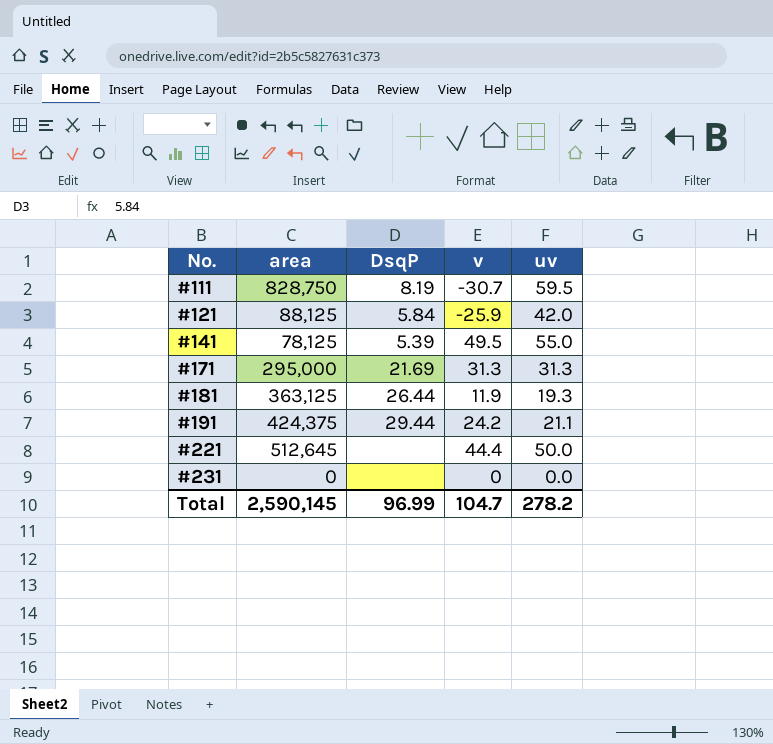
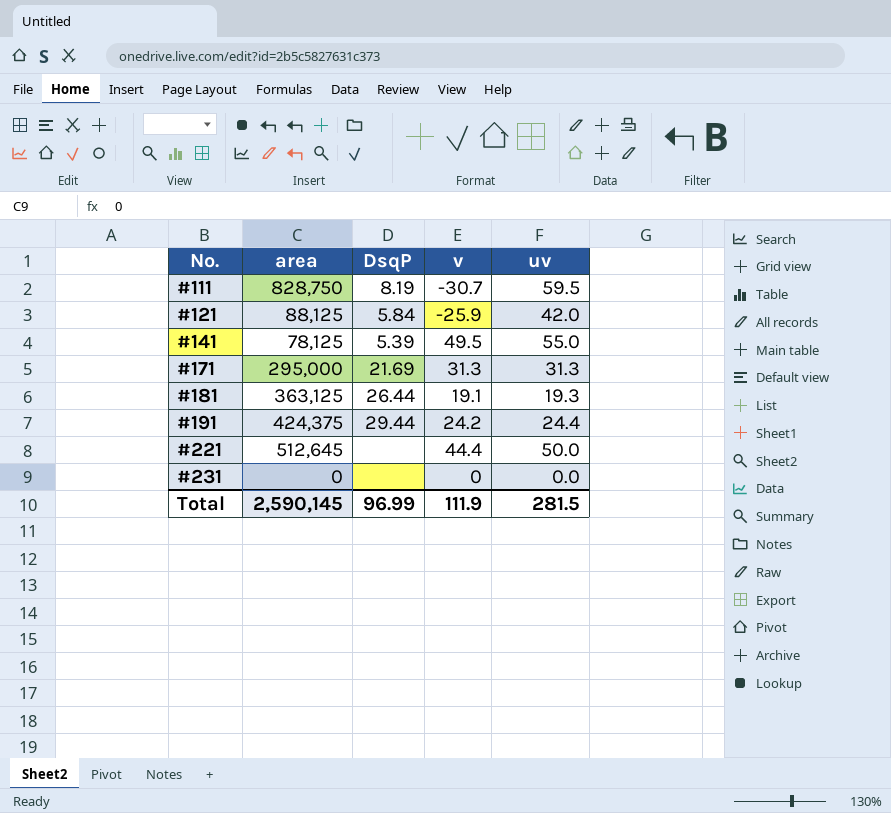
#181 | v: 11.9 -> 19.1
#191 | uv: 21.1 -> 24.4
Total | v: 104.7 -> 111.9
Total | uv: 278.2 -> 281.5

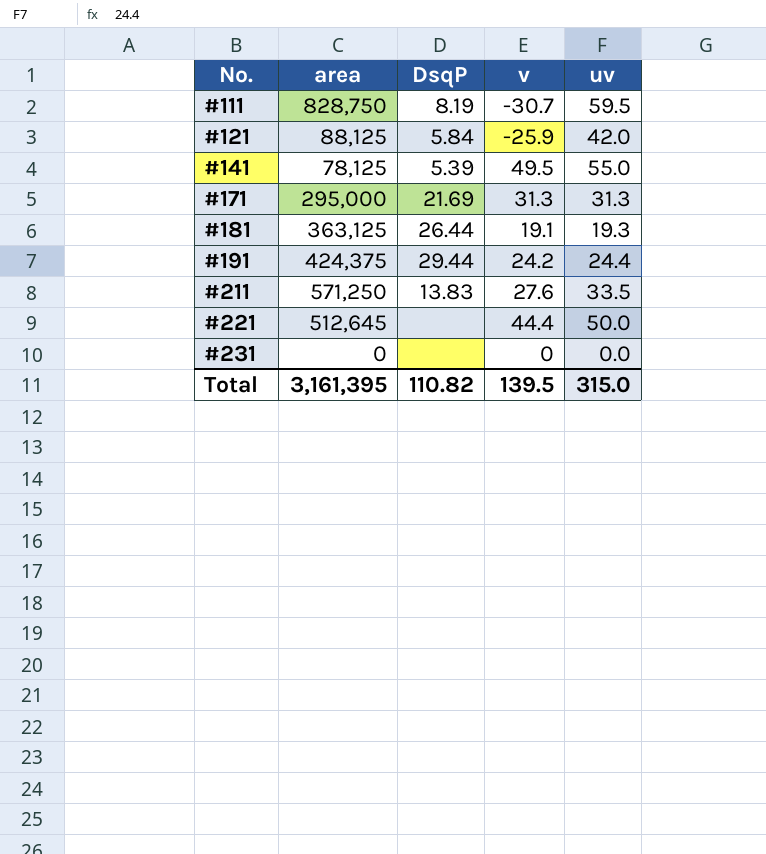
row #211: none -> 571,250 | 13.83 | 27.6 | 33.5
Total | area: 2,590,145 -> 3,161,395
Total | DsqP: 96.99 -> 110.82
Total | v: 111.9 -> 139.5
Total | uv: 281.5 -> 315.0

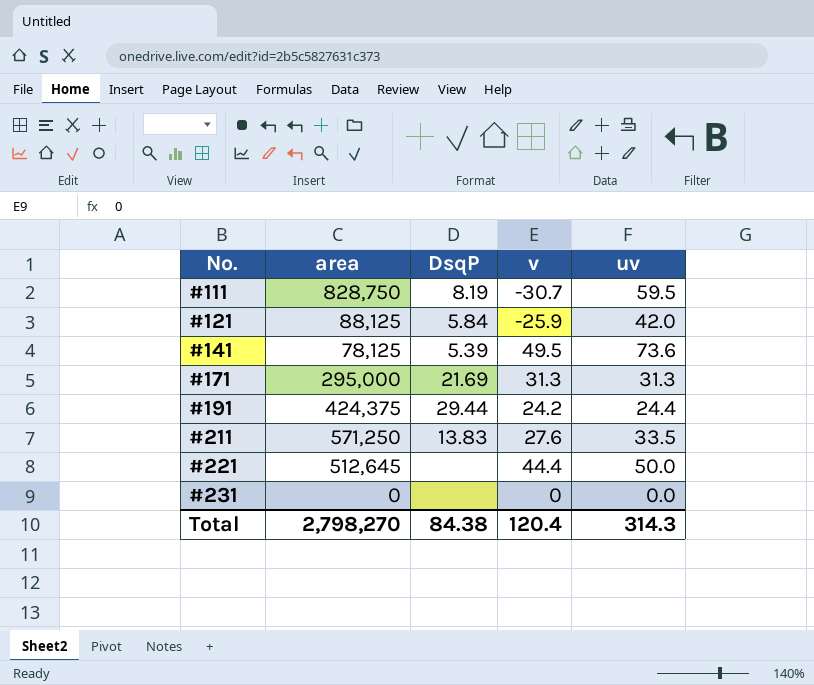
row #181: 363,125 | 26.44 | 19.1 | 19.3 -> none
#141 | uv: 55.0 -> 73.6
Total | area: 3,161,395 -> 2,798,270
Total | DsqP: 110.82 -> 84.38
Total | v: 139.5 -> 120.4
Total | uv: 315.0 -> 314.3

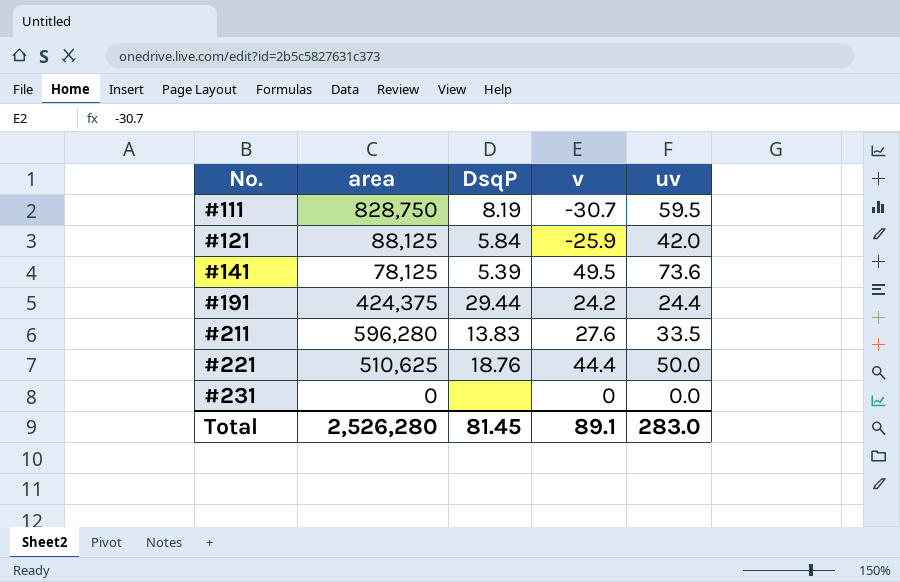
row #171: 295,000 | 21.69 | 31.3 | 31.3 -> none
#211 | area: 571,250 -> 596,280
#221 | area: 512,645 -> 510,625
#221 | DsqP: none -> 18.76
Total | area: 2,798,270 -> 2,526,280
Total | DsqP: 84.38 -> 81.45
Total | v: 120.4 -> 89.1
Total | uv: 314.3 -> 283.0

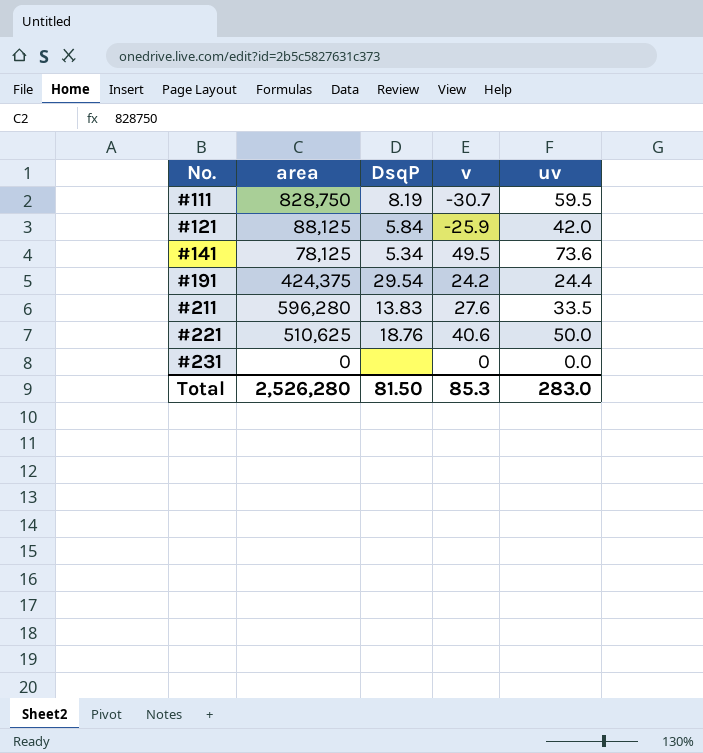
#141 | DsqP: 5.39 -> 5.34
#191 | DsqP: 29.44 -> 29.54
#221 | v: 44.4 -> 40.6
Total | DsqP: 81.45 -> 81.50
Total | v: 89.1 -> 85.3

